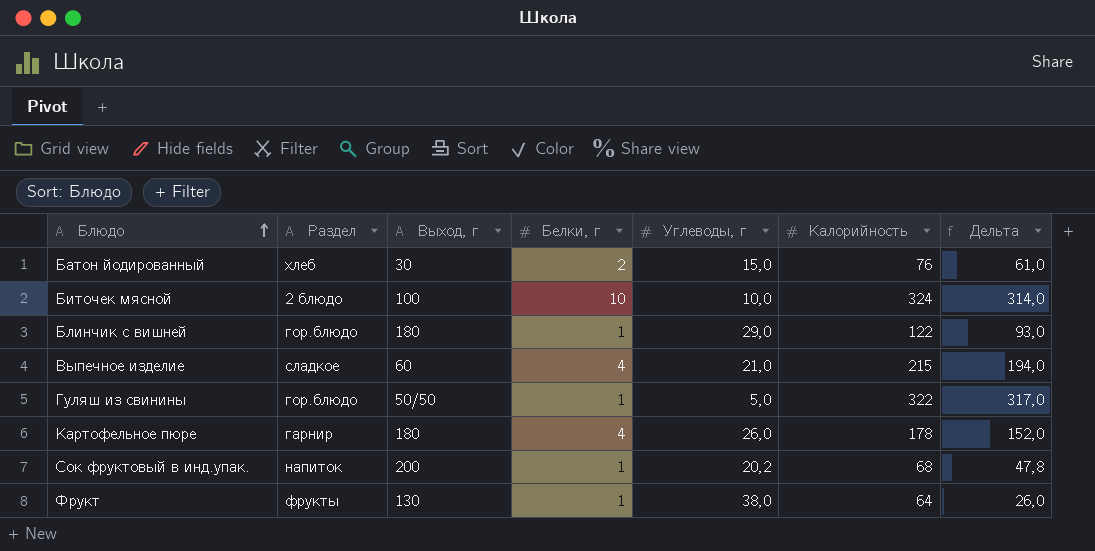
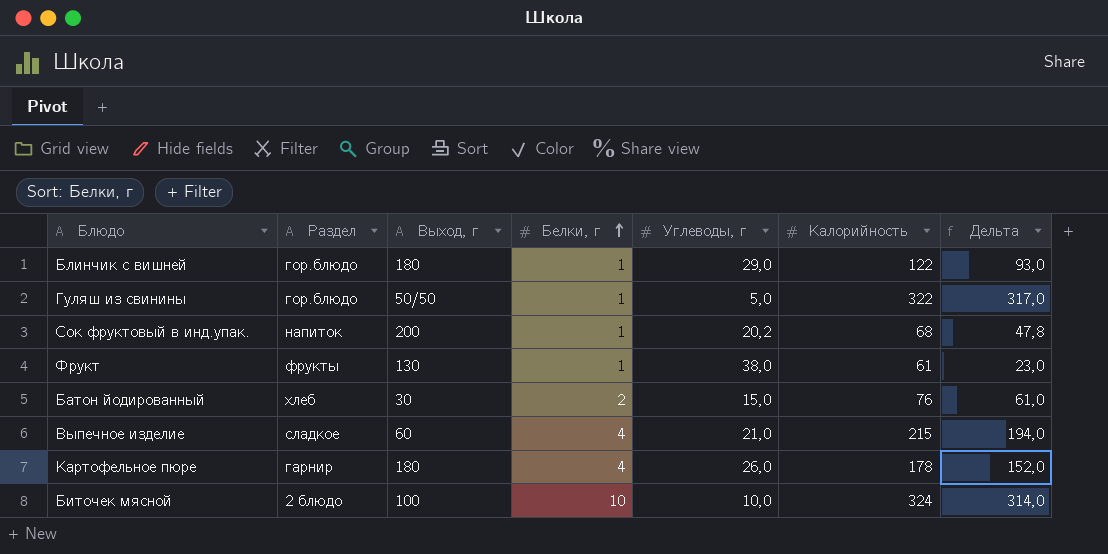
row order: Блюдо ascending -> Белки, г ascending
Фрукт | Калорийность: 64 -> 61
Фрукт | Дельта: 26,0 -> 23,0

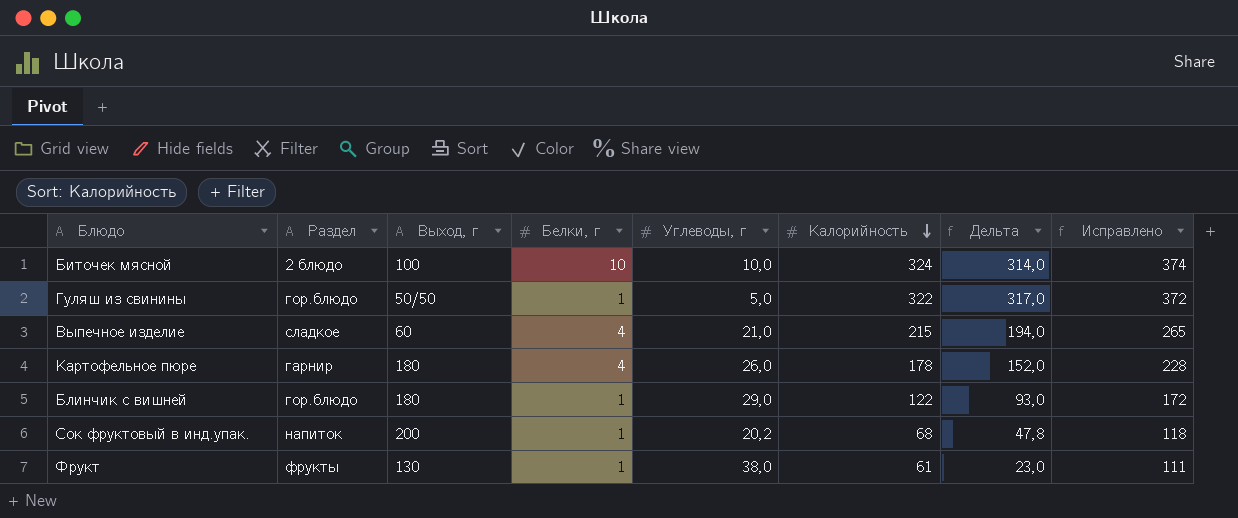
row order: Белки, г ascending -> Калорийность descending
column Исправлено | formula: none -> [Калорийность] + 50
row Батон йодированный: хлеб | 30 | 2 | 15,0 | 76 | 61,0 -> none

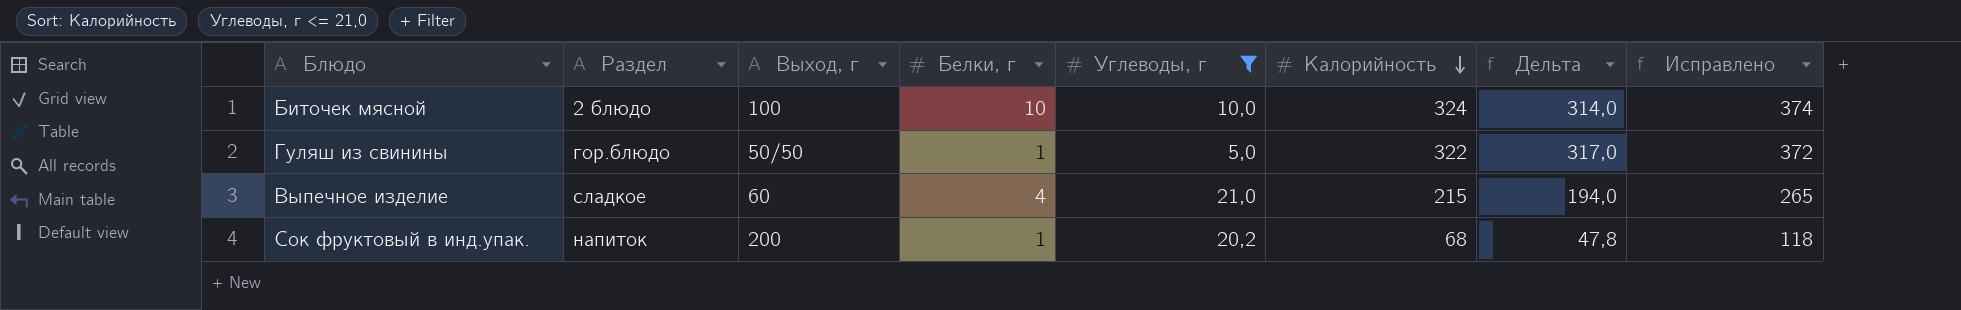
filter: none -> Углеводы, г <= 21,0

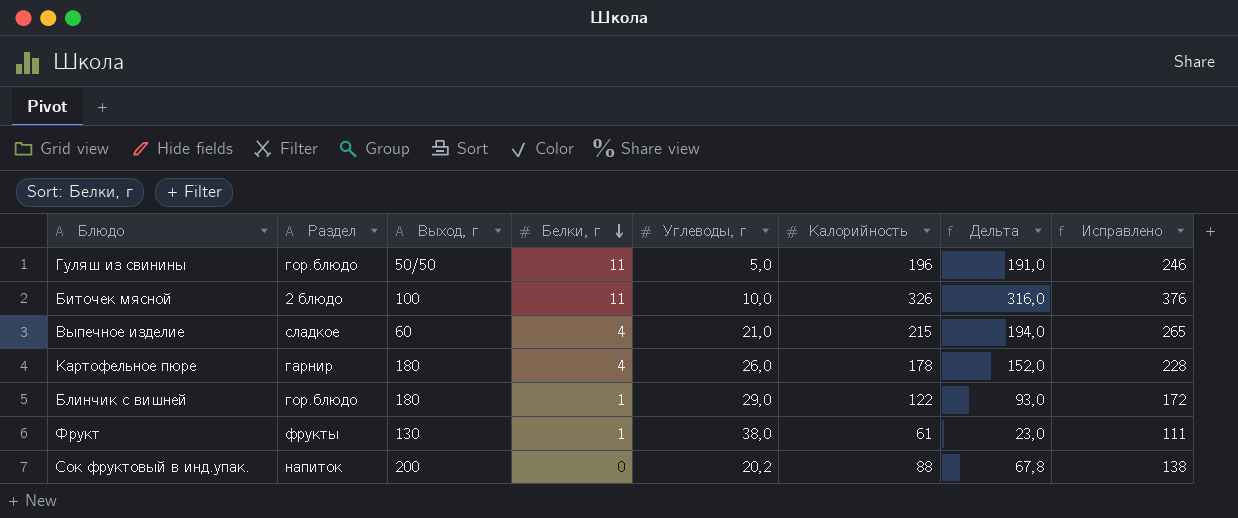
filter: Углеводы, г <= 21,0 -> none
row order: Калорийность descending -> Белки, г descending
Гуляш из свинины | Белки, г: 1 -> 11
Гуляш из свинины | Калорийность: 322 -> 196
Гуляш из свинины | Дельта: 317,0 -> 191,0
Гуляш из свинины | Исправлено: 372 -> 246
Биточек мясной | Белки, г: 10 -> 11
Биточек мясной | Калорийность: 324 -> 326
Биточек мясной | Дельта: 314,0 -> 316,0
Биточек мясной | Исправлено: 374 -> 376
Сок фруктовый в инд.упак. | Белки, г: 1 -> 0
Сок фруктовый в инд.упак. | Калорийность: 68 -> 88
Сок фруктовый в инд.упак. | Дельта: 47,8 -> 67,8
Сок фруктовый в инд.упак. | Исправлено: 118 -> 138

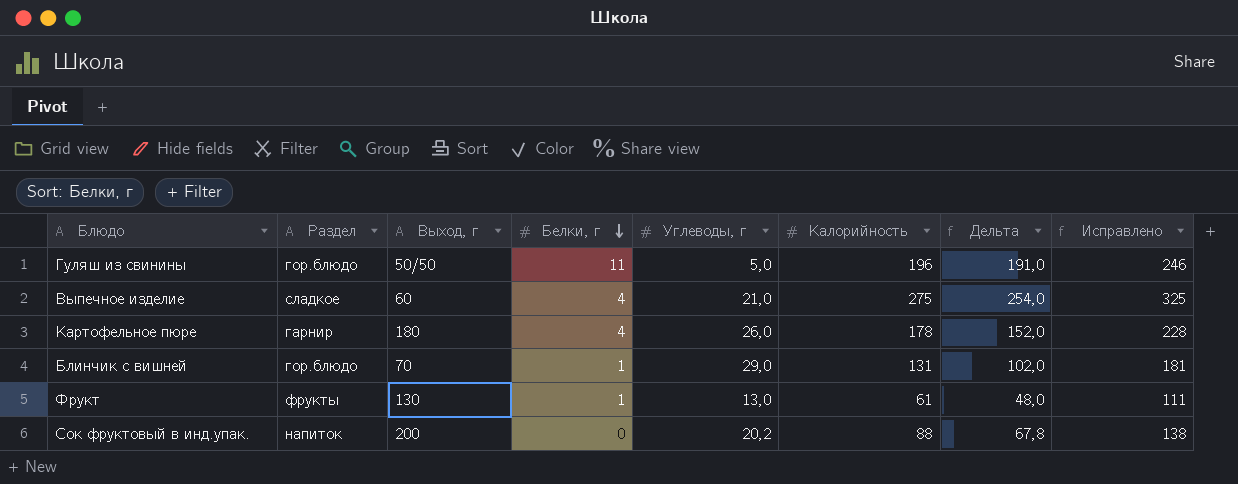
row Биточек мясной: 2 блюдо | 100 | 11 | 10,0 | 326 | 316,0 | 376 -> none
Выпечное изделие | Калорийность: 215 -> 275
Выпечное изделие | Дельта: 194,0 -> 254,0
Выпечное изделие | Исправлено: 265 -> 325
Блинчик с вишней | Выход, г: 180 -> 70
Блинчик с вишней | Калорийность: 122 -> 131
Блинчик с вишней | Дельта: 93,0 -> 102,0
Блинчик с вишней | Исправлено: 172 -> 181
Фрукт | Углеводы, г: 38,0 -> 13,0
Фрукт | Дельта: 23,0 -> 48,0

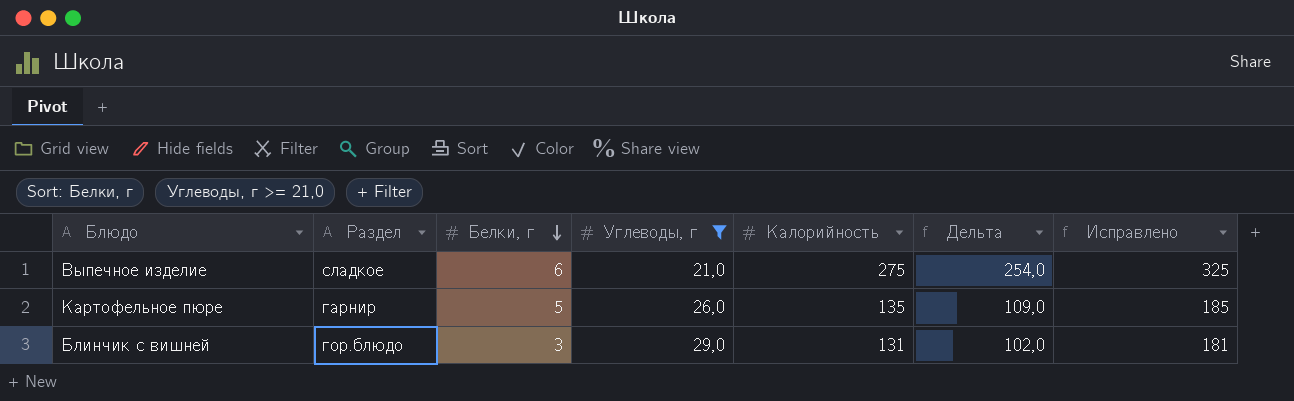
filter: none -> Углеводы, г >= 21,0
column Выход, г | position: 3 -> none
Выпечное изделие | Белки, г: 4 -> 6
Картофельное пюре | Белки, г: 4 -> 5
Картофельное пюре | Калорийность: 178 -> 135
Картофельное пюре | Дельта: 152,0 -> 109,0
Картофельное пюре | Исправлено: 228 -> 185
Блинчик с вишней | Белки, г: 1 -> 3

